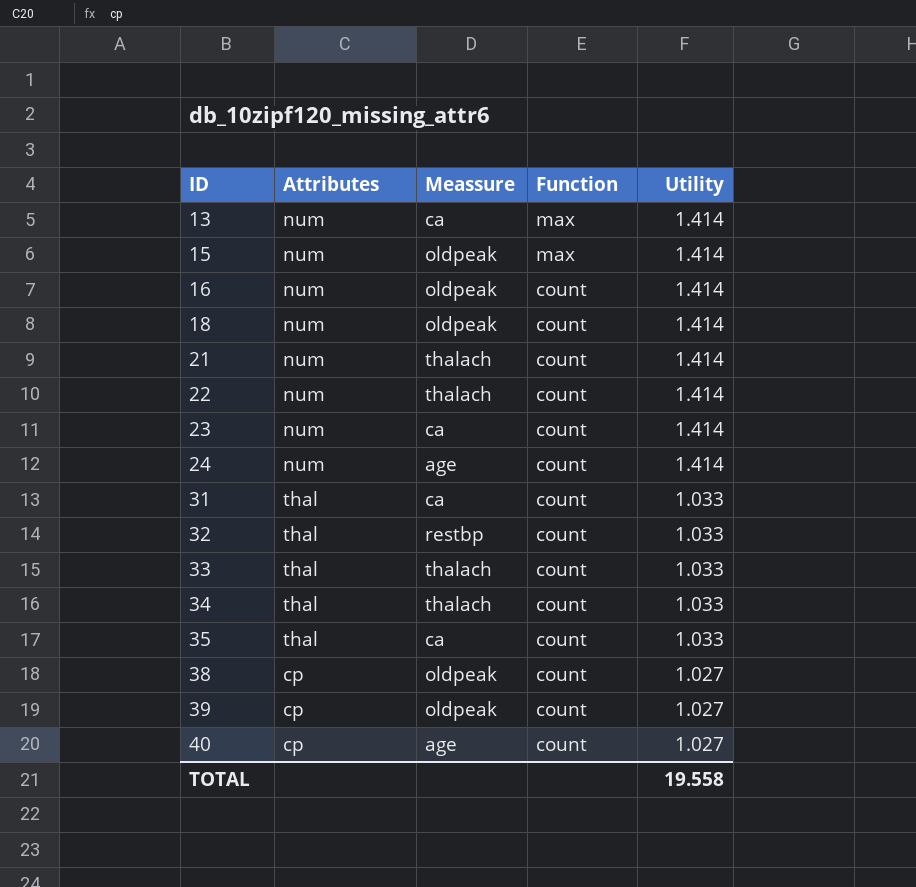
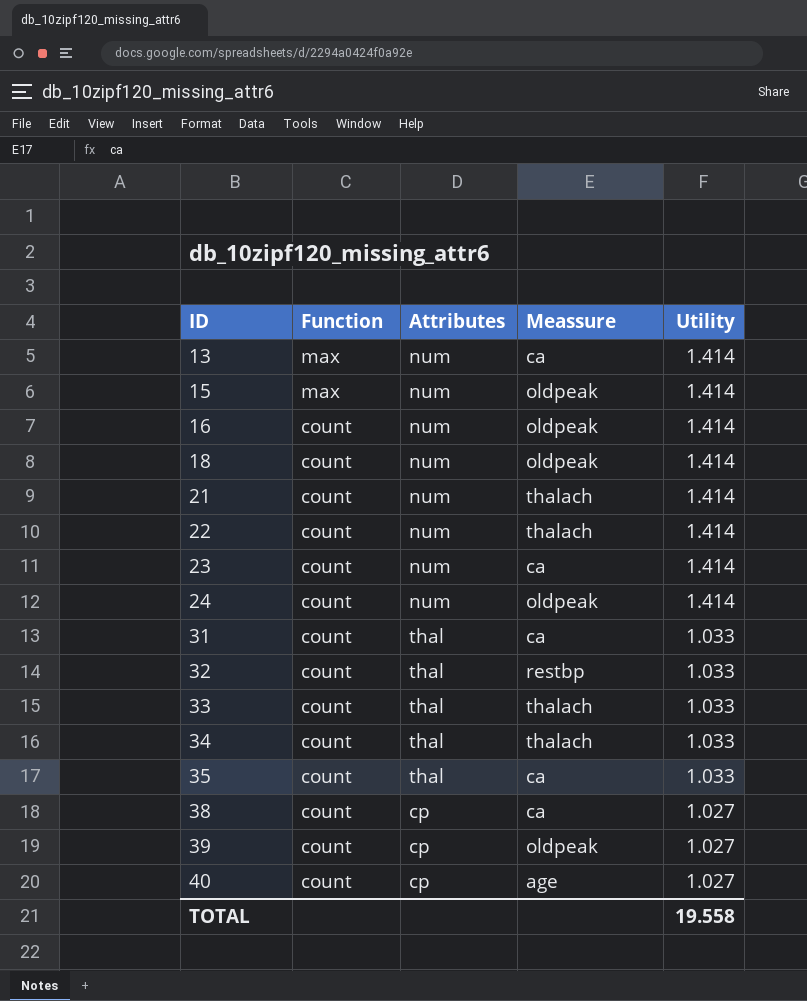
column Function | position: 4 -> 2
24 | Meassure: age -> oldpeak
38 | Meassure: oldpeak -> ca

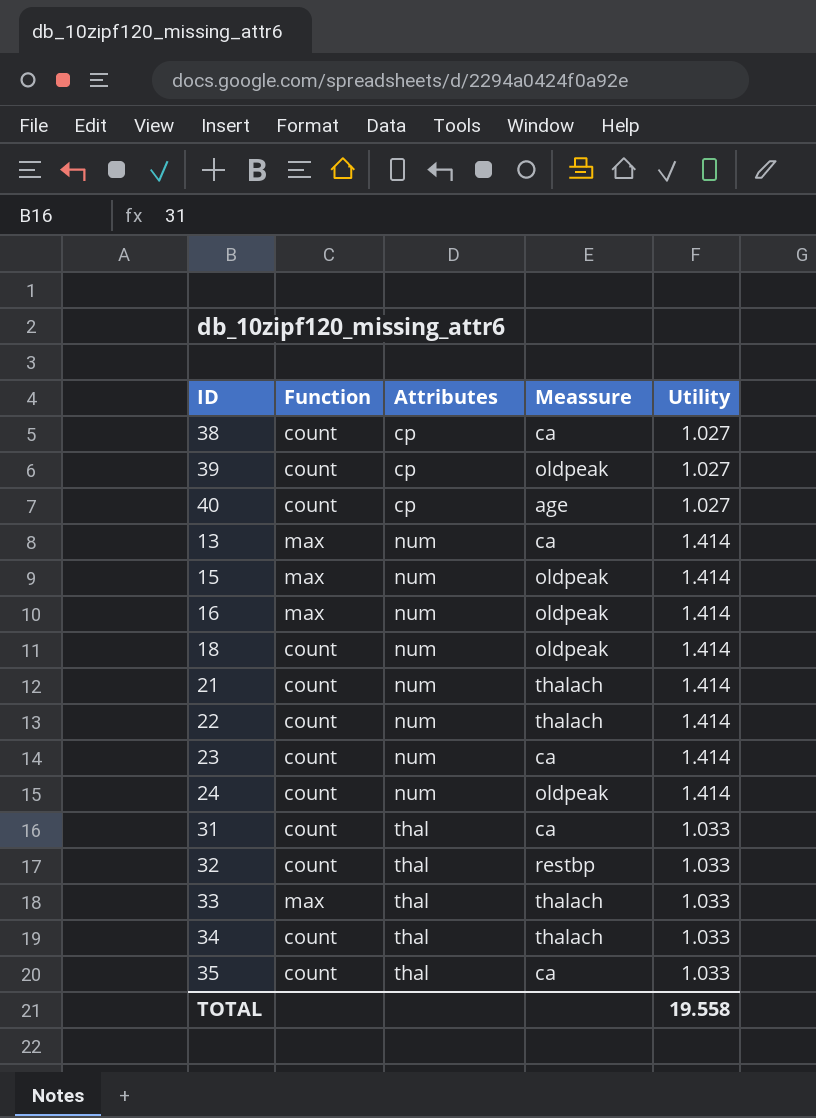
row order: ID ascending -> Attributes ascending
16 | Function: count -> max
33 | Function: count -> max

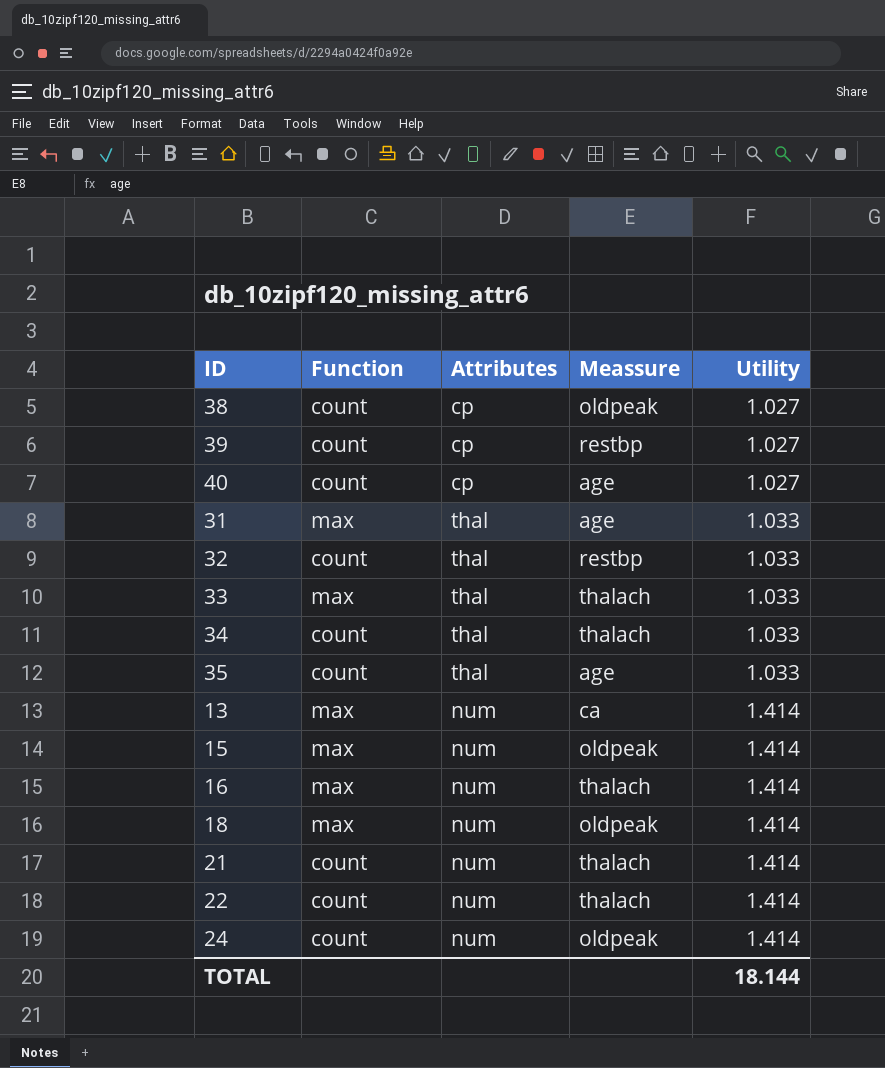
row order: Attributes ascending -> Utility ascending
row 23: count | num | ca | 1.414 -> none
38 | Meassure: ca -> oldpeak
39 | Meassure: oldpeak -> restbp
31 | Function: count -> max
31 | Meassure: ca -> age
35 | Meassure: ca -> age
16 | Meassure: oldpeak -> thalach
18 | Function: count -> max
TOTAL | Utility: 19.558 -> 18.144

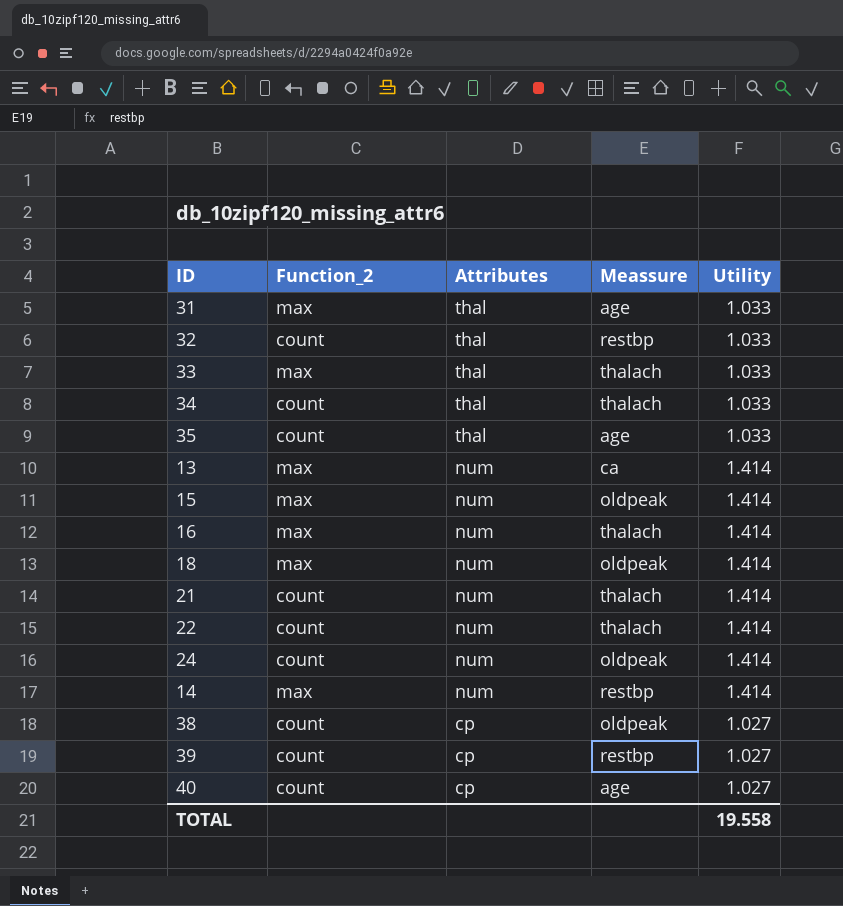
row order: Utility ascending -> Attributes descending
column name: Function -> Function_2
row 14: none -> max | num | restbp | 1.414
TOTAL | Utility: 18.144 -> 19.558

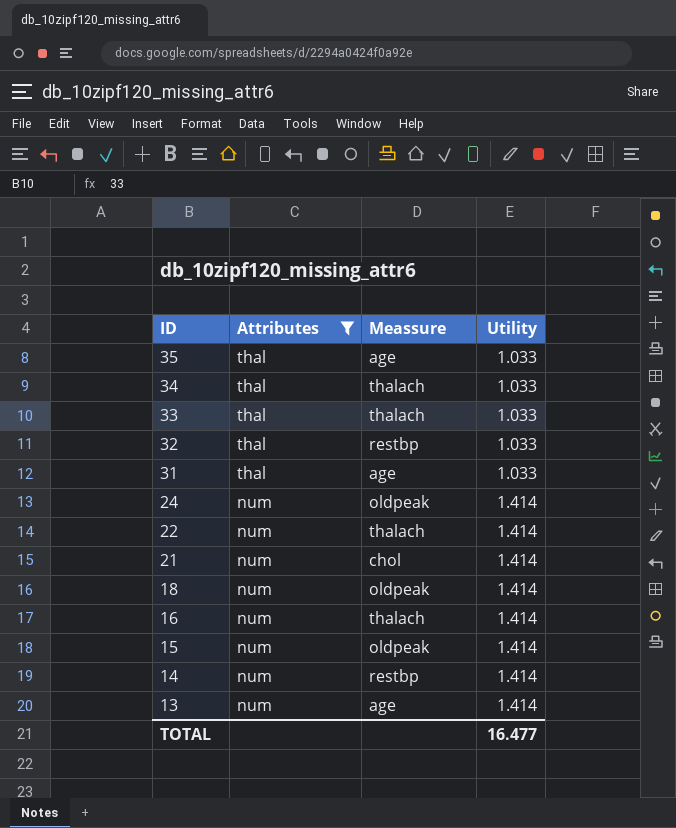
filter: none -> Attributes != cp
row order: Attributes descending -> ID descending
column Function_2 | position: 2 -> none
21 | Meassure: thalach -> chol
13 | Meassure: ca -> age
TOTAL | Utility: 19.558 -> 16.477

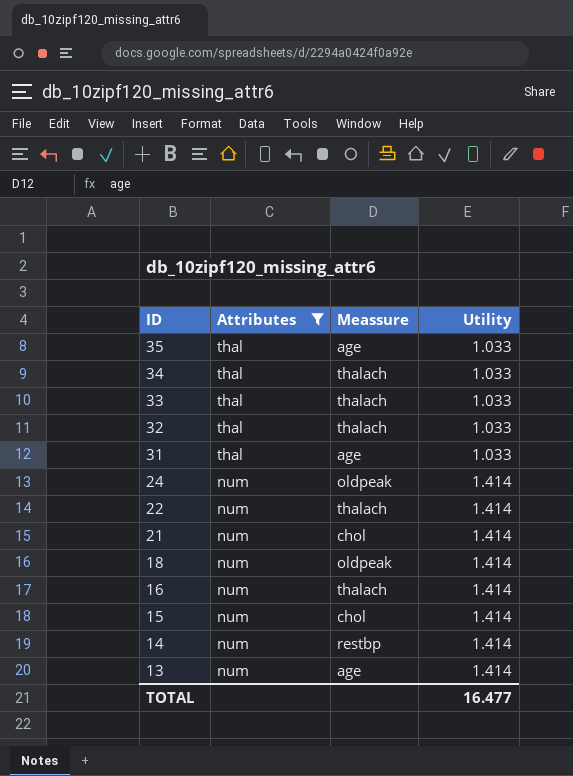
32 | Meassure: restbp -> thalach
15 | Meassure: oldpeak -> chol

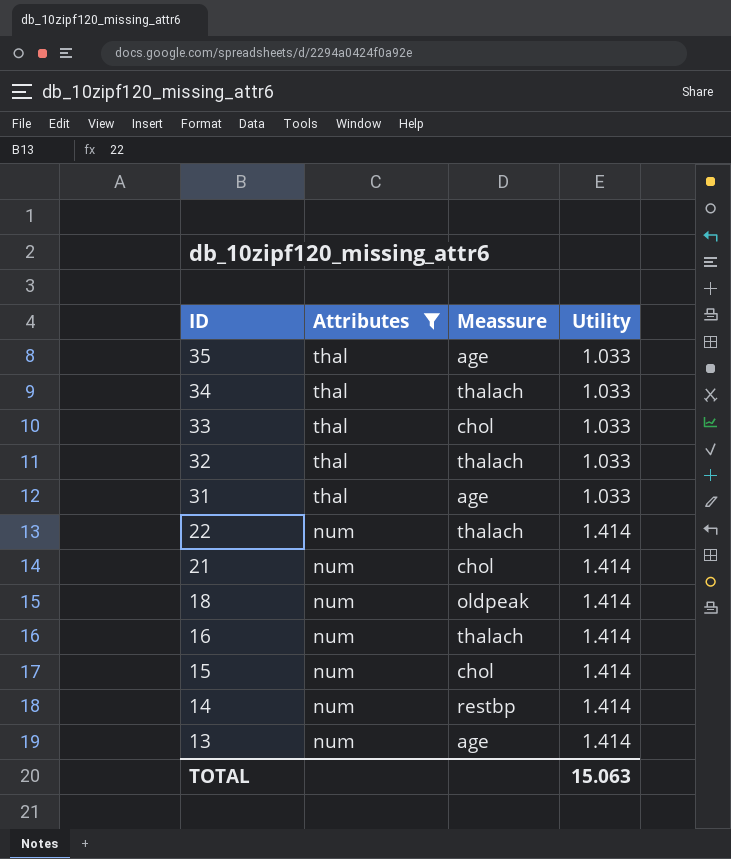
row 24: num | oldpeak | 1.414 -> none
33 | Meassure: thalach -> chol
TOTAL | Utility: 16.477 -> 15.063

